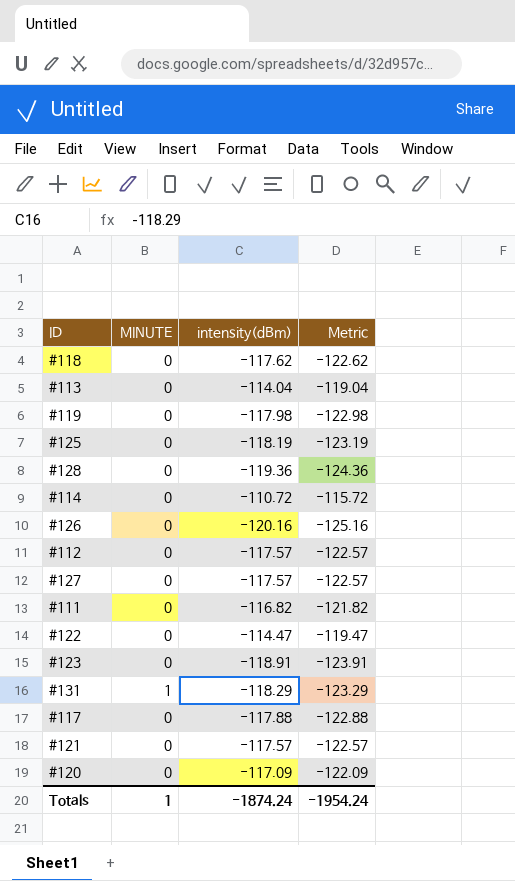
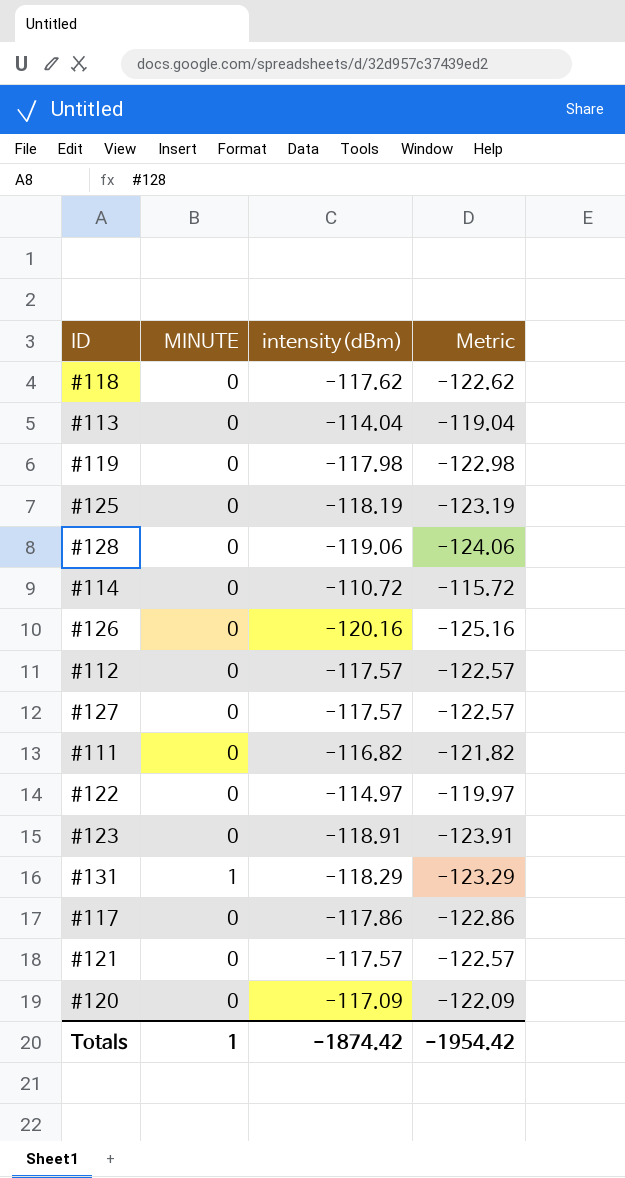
#128 | intensity(dBm): -119.36 -> -119.06
#128 | Metric: -124.36 -> -124.06
#122 | intensity(dBm): -114.47 -> -114.97
#122 | Metric: -119.47 -> -119.97
#117 | intensity(dBm): -117.88 -> -117.86
#117 | Metric: -122.88 -> -122.86
Totals | intensity(dBm): -1874.24 -> -1874.42
Totals | Metric: -1954.24 -> -1954.42

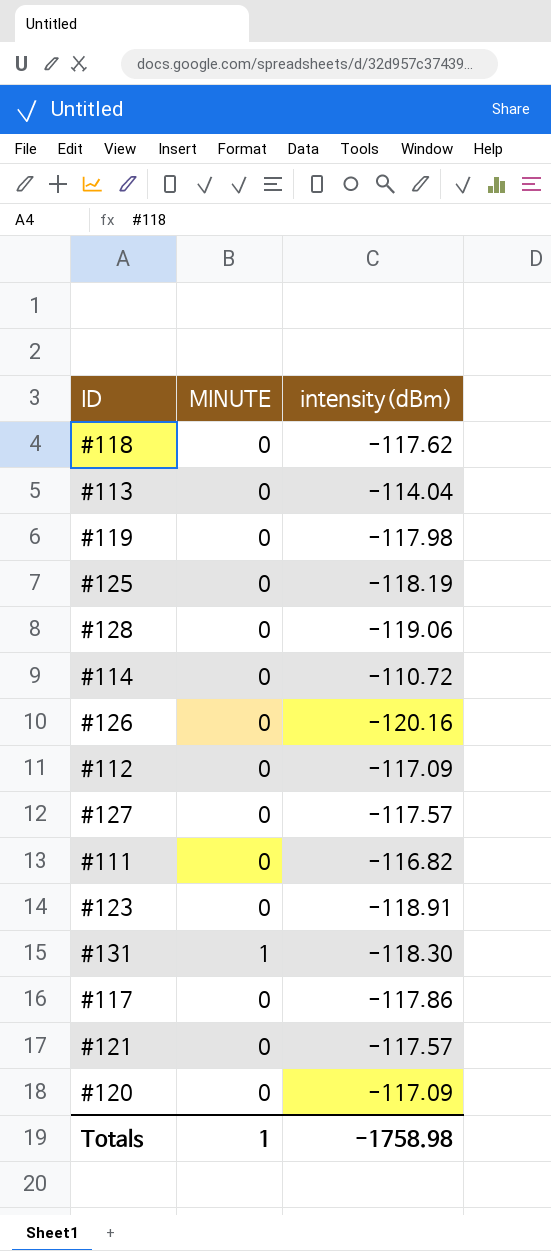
column Metric | formula: [intensity(dBm)] - 5 -> none
row #122: 0 | -114.97 | -119.97 -> none
#112 | intensity(dBm): -117.57 -> -117.09
#131 | intensity(dBm): -118.29 -> -118.30
Totals | intensity(dBm): -1874.42 -> -1758.98

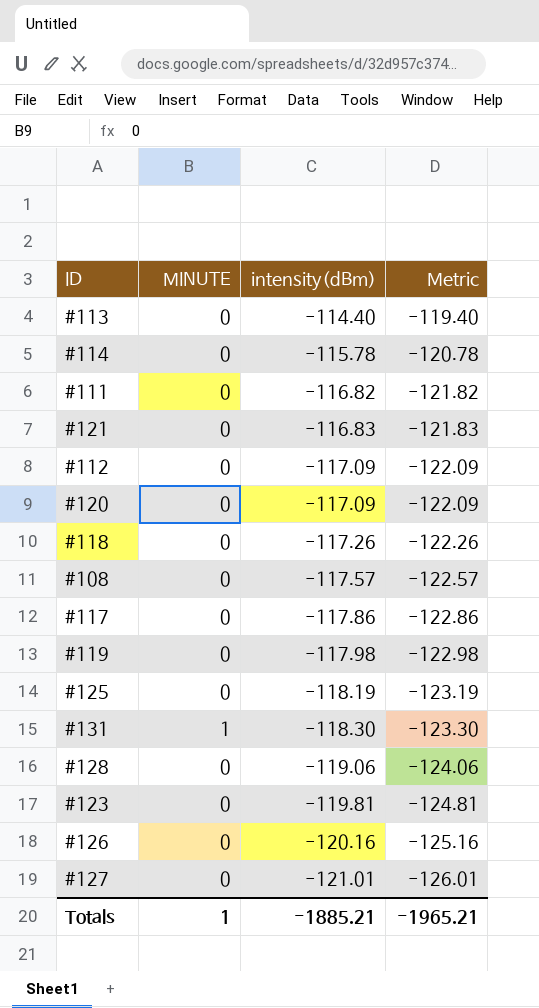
row order: none -> intensity(dBm) descending
column Metric | formula: none -> [intensity(dBm)] - 5
#113 | intensity(dBm): -114.04 -> -114.40
#114 | intensity(dBm): -110.72 -> -115.78
#121 | intensity(dBm): -117.57 -> -116.83
#118 | intensity(dBm): -117.62 -> -117.26
row #108: none -> 0 | -117.57 | -122.57
#123 | intensity(dBm): -118.91 -> -119.81
#127 | intensity(dBm): -117.57 -> -121.01
Totals | intensity(dBm): -1758.98 -> -1885.21

